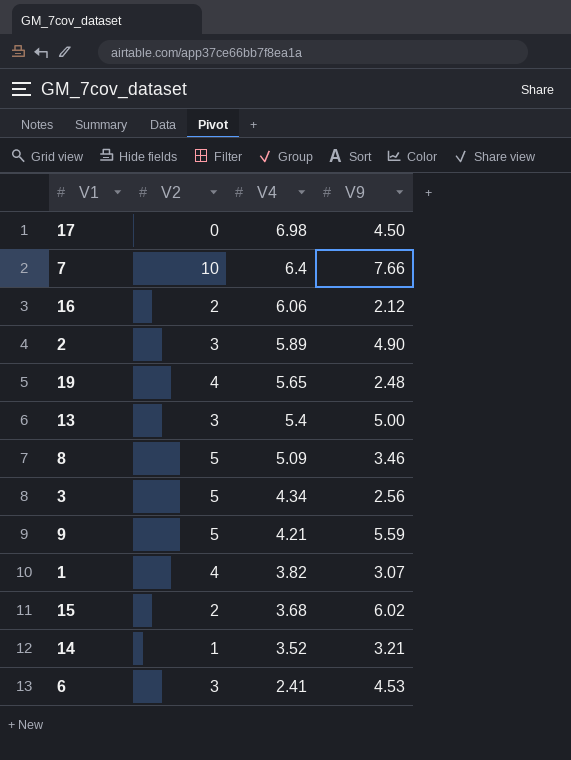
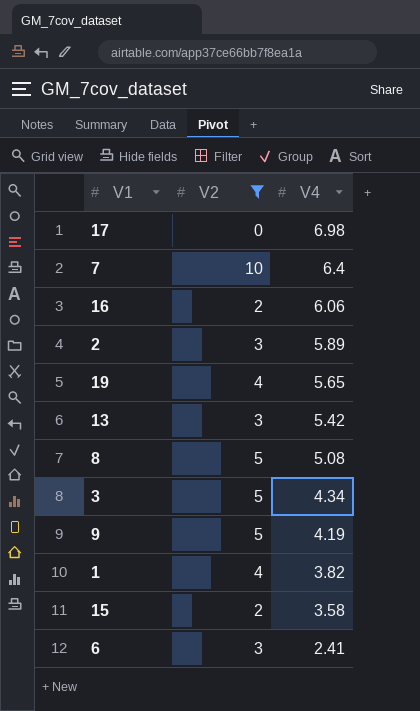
filter: none -> V2 != 1
column V9 | position: 4 -> none
13 | V4: 5.4 -> 5.42
8 | V4: 5.09 -> 5.08
9 | V4: 4.21 -> 4.19
15 | V4: 3.68 -> 3.58

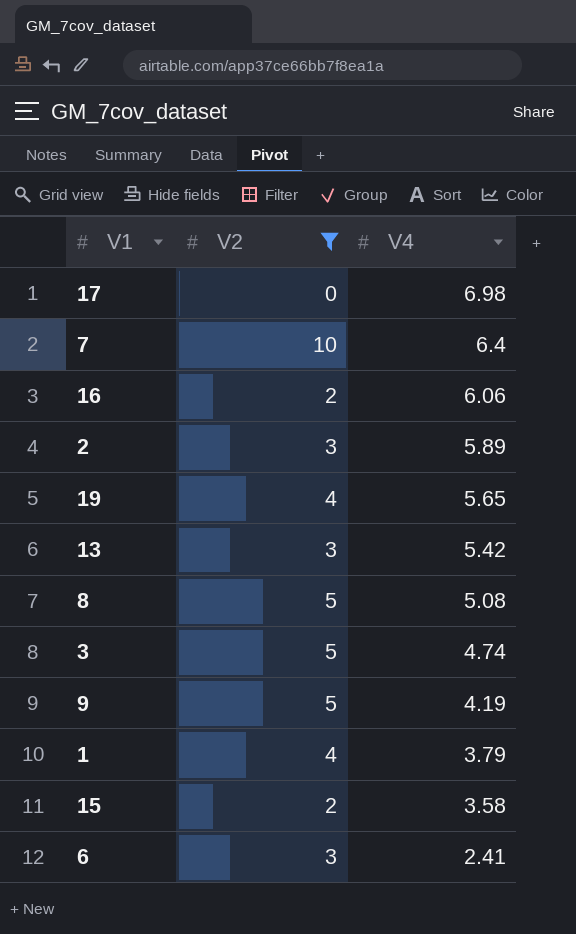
3 | V4: 4.34 -> 4.74
1 | V4: 3.82 -> 3.79

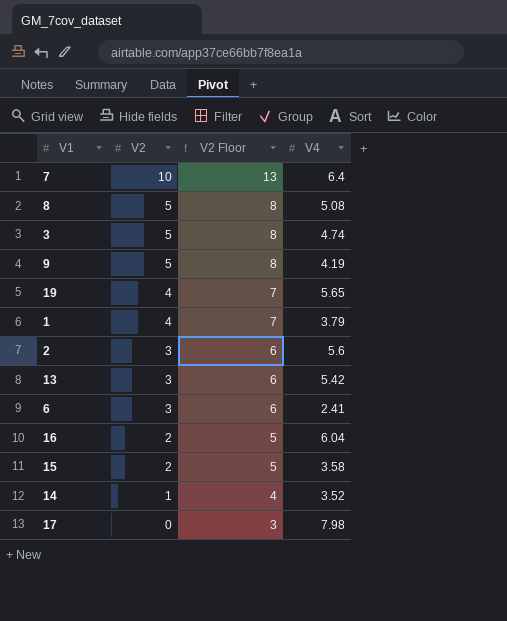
filter: V2 != 1 -> none
row order: V4 descending -> V2 descending
column V2 Floor | formula: none -> [V2] + 3
2 | V4: 5.89 -> 5.6
16 | V4: 6.06 -> 6.04
17 | V4: 6.98 -> 7.98

